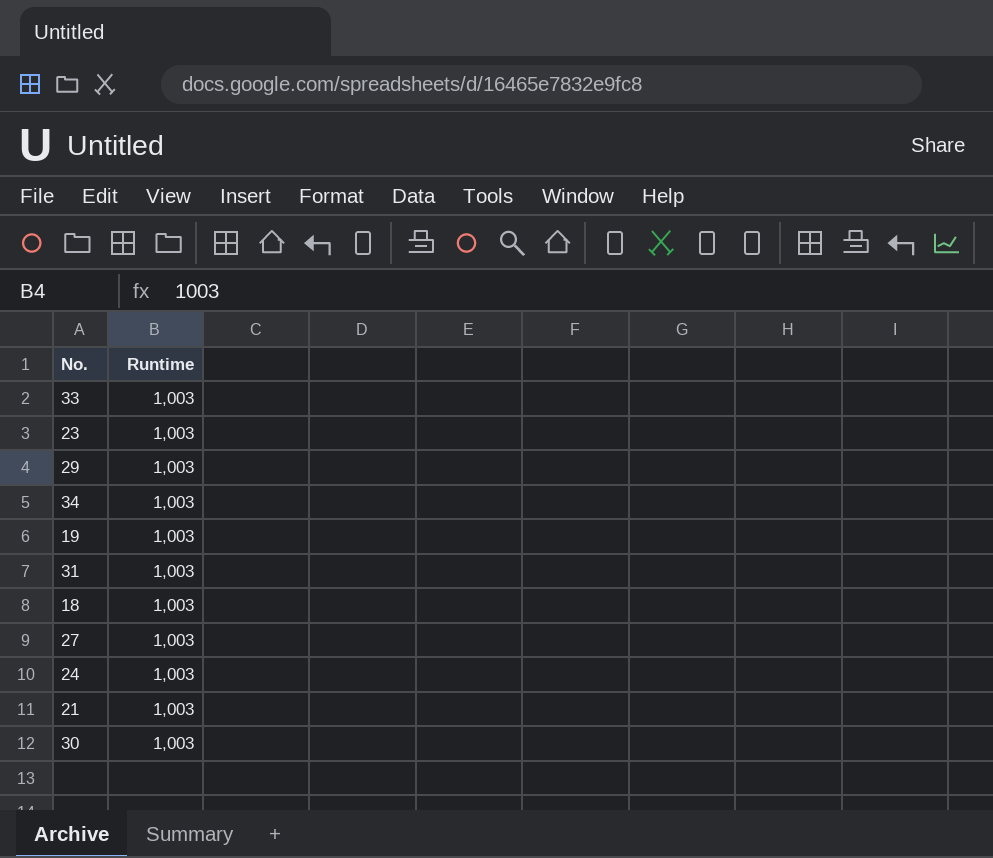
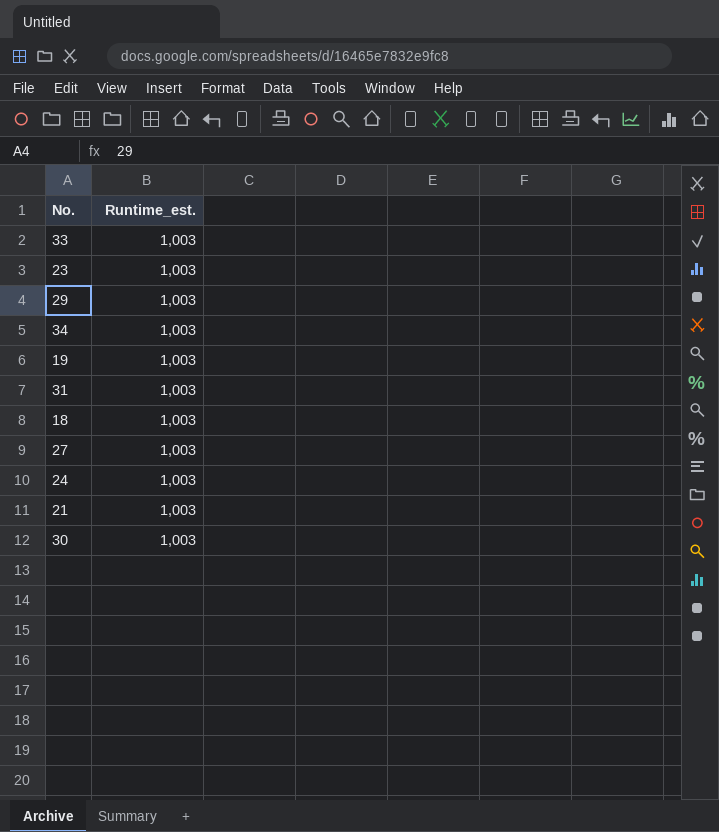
column name: Runtime -> Runtime_est.

